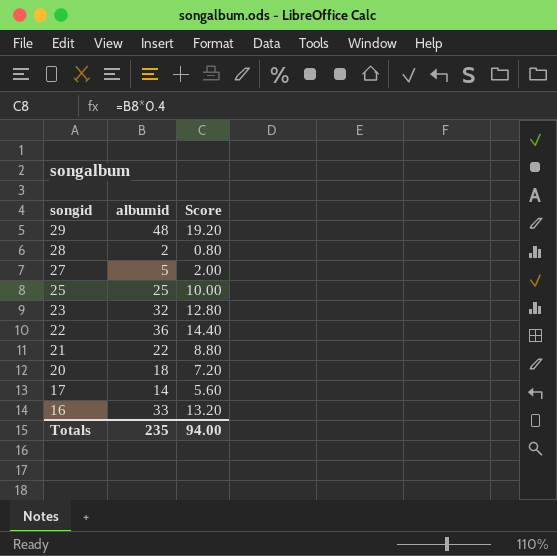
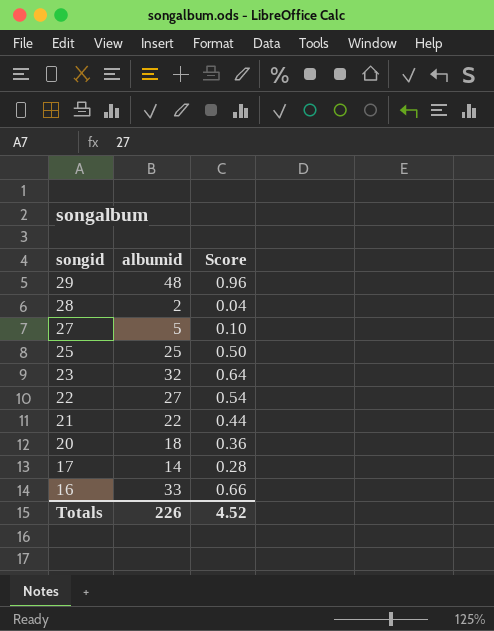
column Score | formula: [albumid] * 0.4 -> [albumid] * 0.02
22 | albumid: 36 -> 27
Totals | albumid: 235 -> 226
Totals | Score: 94.00 -> 4.52

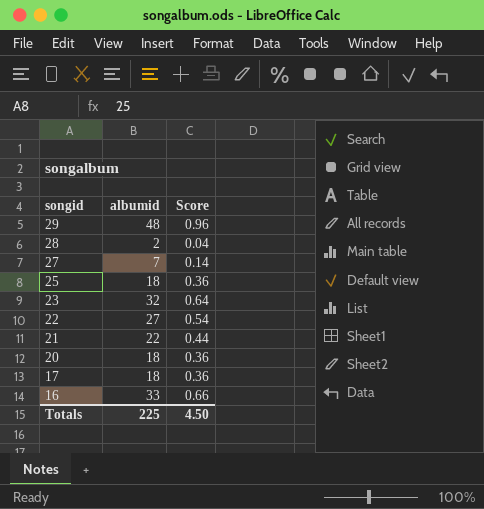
27 | albumid: 5 -> 7
27 | Score: 0.10 -> 0.14
25 | albumid: 25 -> 18
25 | Score: 0.50 -> 0.36
17 | albumid: 14 -> 18
17 | Score: 0.28 -> 0.36
Totals | albumid: 226 -> 225
Totals | Score: 4.52 -> 4.50

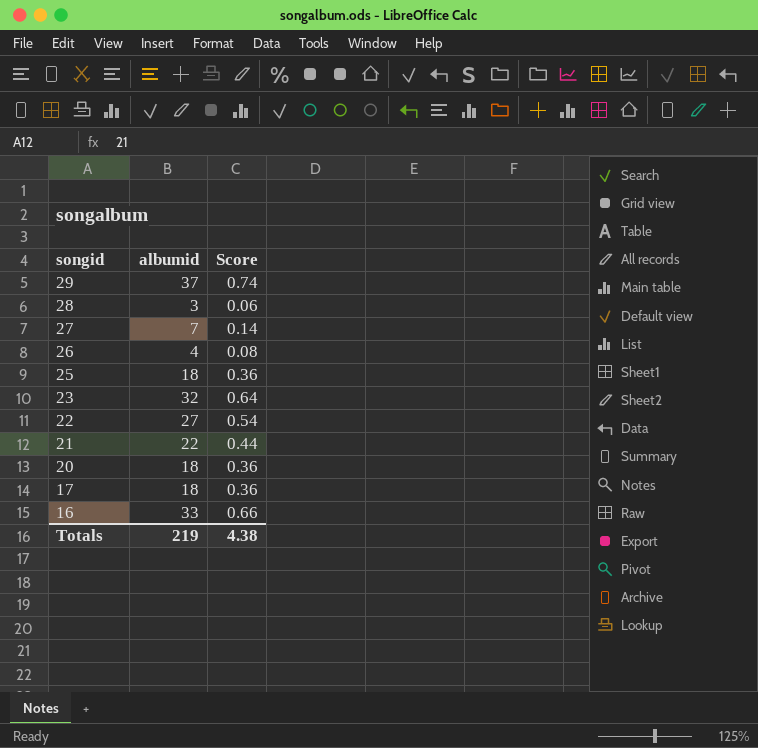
29 | albumid: 48 -> 37
29 | Score: 0.96 -> 0.74
28 | albumid: 2 -> 3
28 | Score: 0.04 -> 0.06
row 26: none -> 4 | 0.08
Totals | albumid: 225 -> 219
Totals | Score: 4.50 -> 4.38

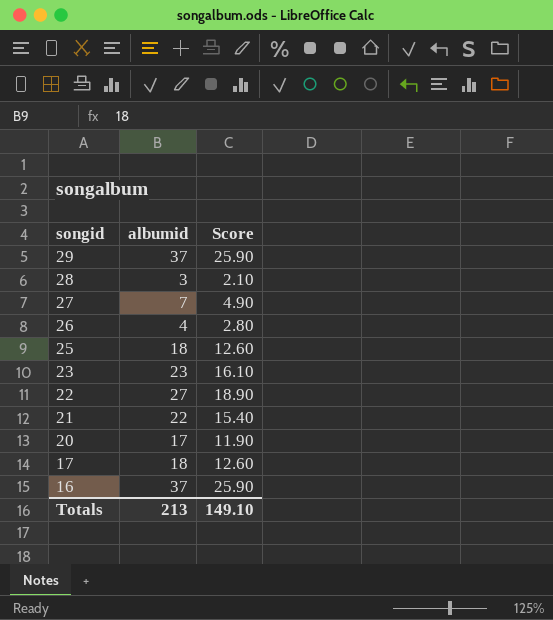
column Score | formula: [albumid] * 0.02 -> [albumid] * 0.7
23 | albumid: 32 -> 23
20 | albumid: 18 -> 17
16 | albumid: 33 -> 37
Totals | albumid: 219 -> 213
Totals | Score: 4.38 -> 149.10

